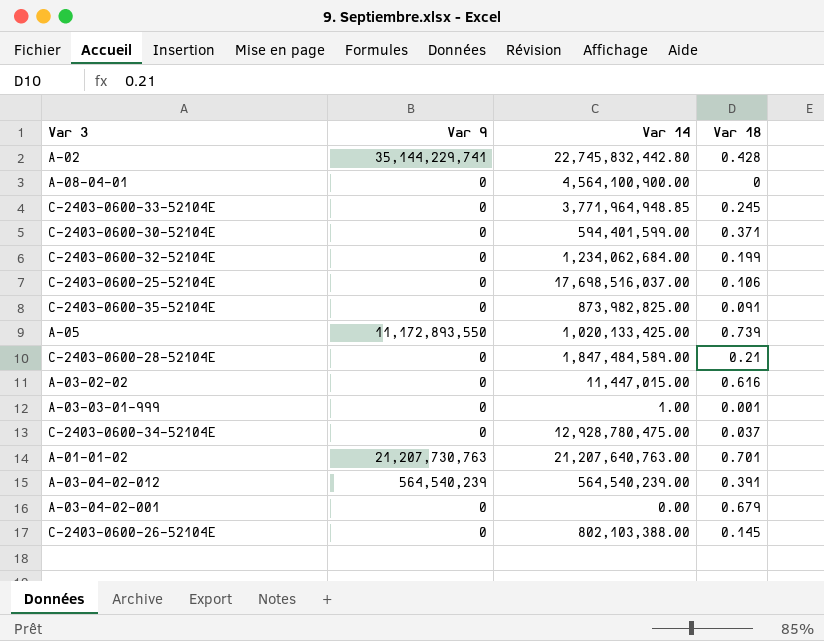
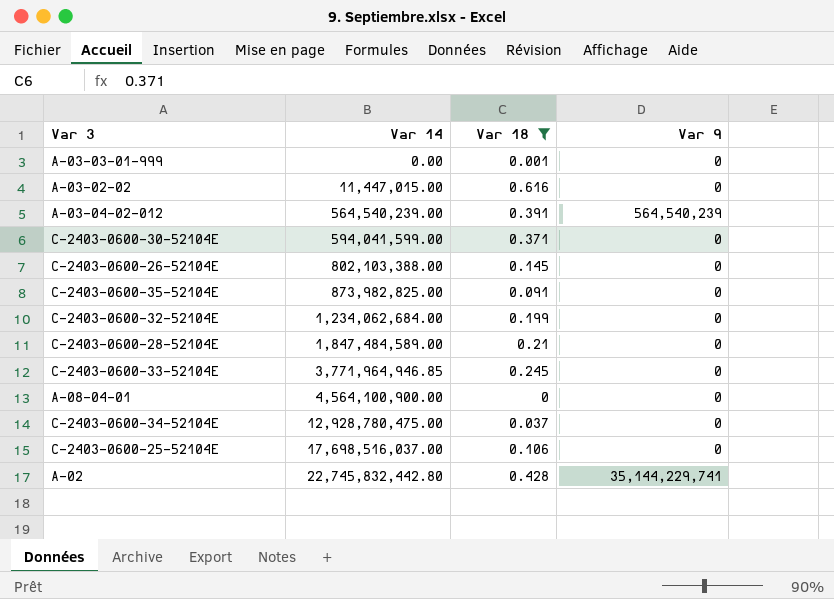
filter: none -> Var 18 <= 0.616
row order: none -> Var 14 ascending
column Var 9 | position: 2 -> 4
A-03-03-01-999 | Var 14: 1.00 -> 0.00
C-2403-0600-30-52104E | Var 14: 594,401,599.00 -> 594,041,599.00
C-2403-0600-33-52104E | Var 14: 3,771,964,948.85 -> 3,771,964,946.85

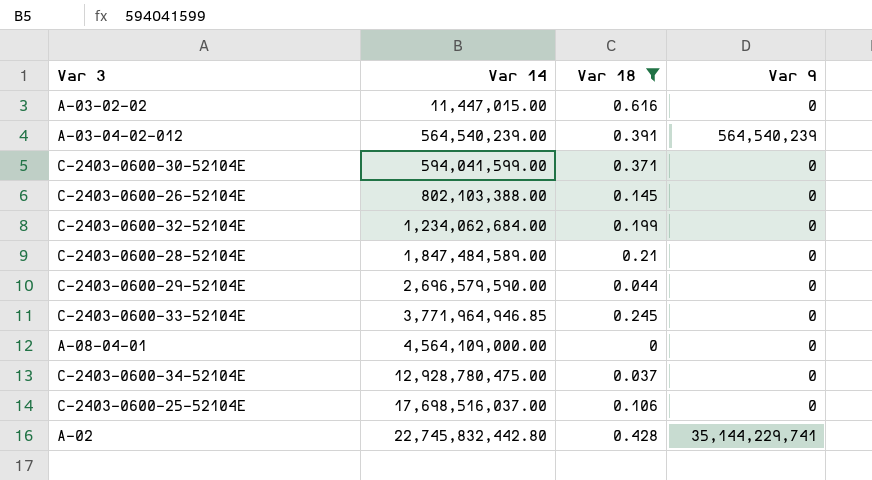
row A-03-03-01-999: 0.00 | 0.001 | 0 -> none
row C-2403-0600-35-52104E: 873,982,825.00 | 0.091 | 0 -> none
row C-2403-0600-29-52104E: none -> 2,696,579,590.00 | 0.044 | 0
A-08-04-01 | Var 14: 4,564,100,900.00 -> 4,564,109,000.00

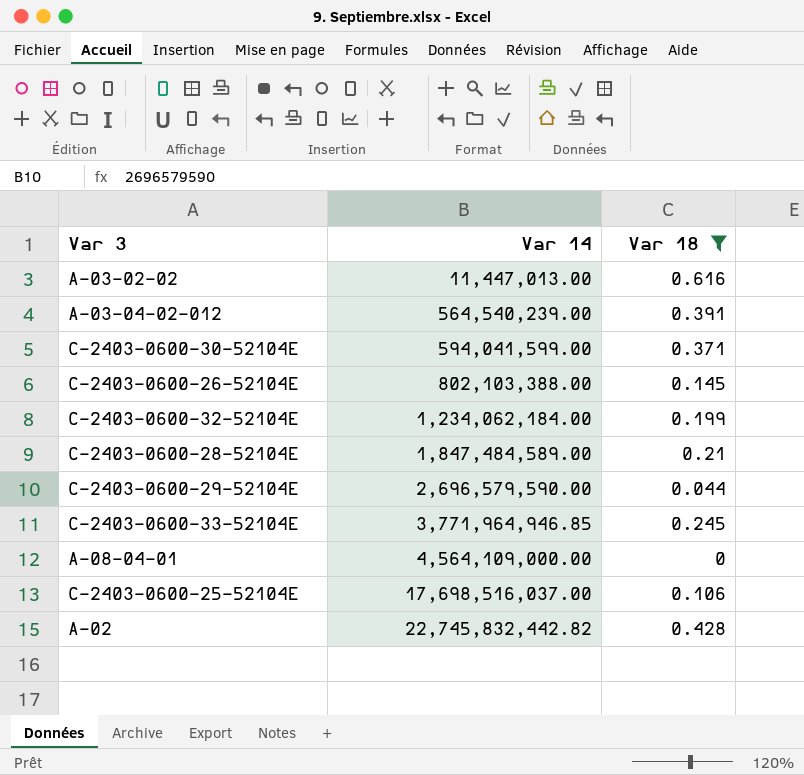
column Var 9 | position: 4 -> none
row C-2403-0600-34-52104E: 12,928,780,475.00 | 0.037 | 0 -> none
A-03-02-02 | Var 14: 11,447,015.00 -> 11,447,013.00
C-2403-0600-32-52104E | Var 14: 1,234,062,684.00 -> 1,234,062,184.00
A-02 | Var 14: 22,745,832,442.80 -> 22,745,832,442.82

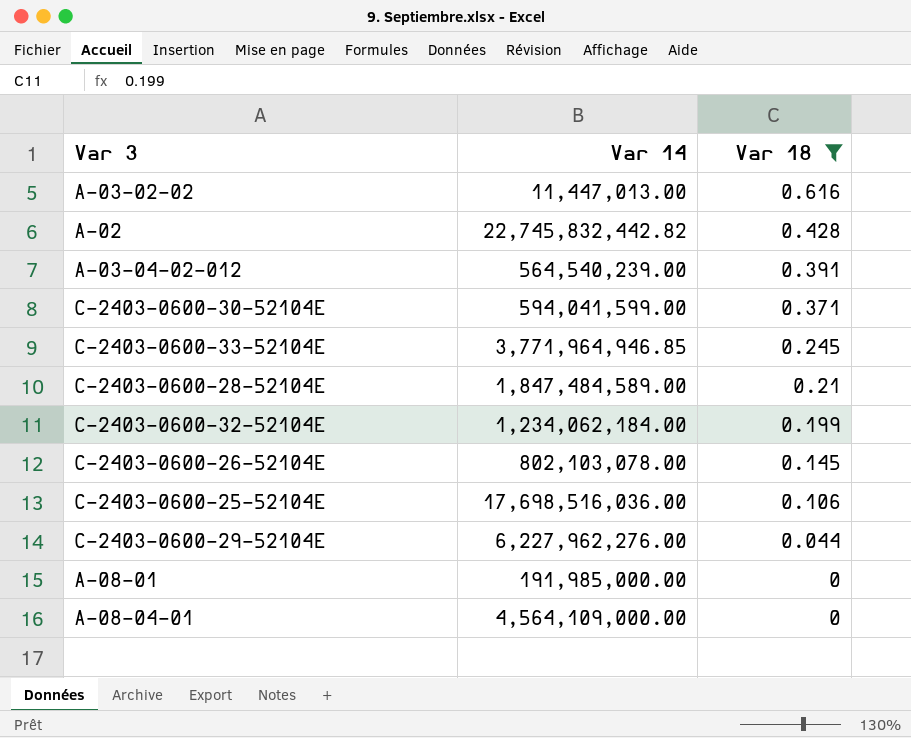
row order: Var 14 ascending -> Var 18 descending
C-2403-0600-26-52104E | Var 14: 802,103,388.00 -> 802,103,078.00
C-2403-0600-25-52104E | Var 14: 17,698,516,037.00 -> 17,698,516,036.00
C-2403-0600-29-52104E | Var 14: 2,696,579,590.00 -> 6,227,962,276.00
row A-08-01: none -> 191,985,000.00 | 0

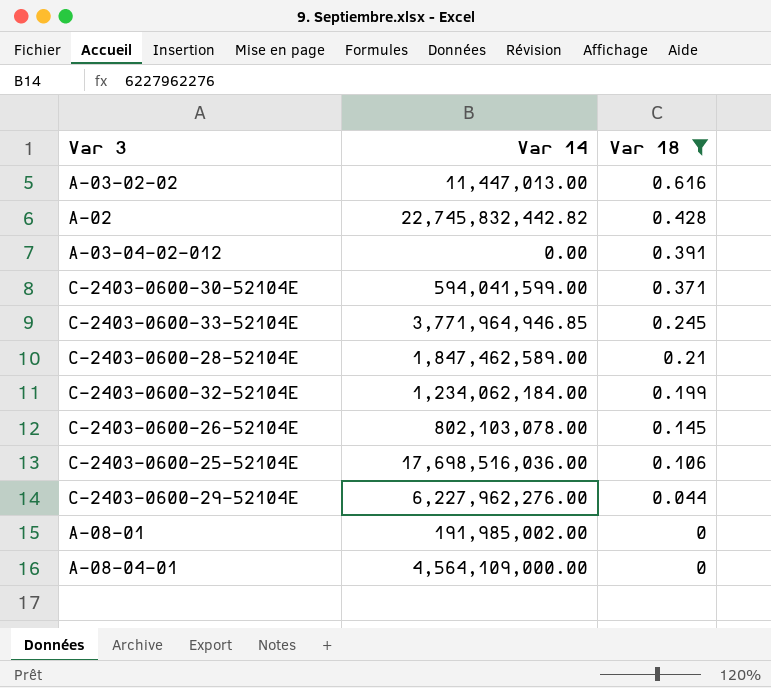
A-03-04-02-012 | Var 14: 564,540,239.00 -> 0.00
C-2403-0600-28-52104E | Var 14: 1,847,484,589.00 -> 1,847,462,589.00
A-08-01 | Var 14: 191,985,000.00 -> 191,985,002.00

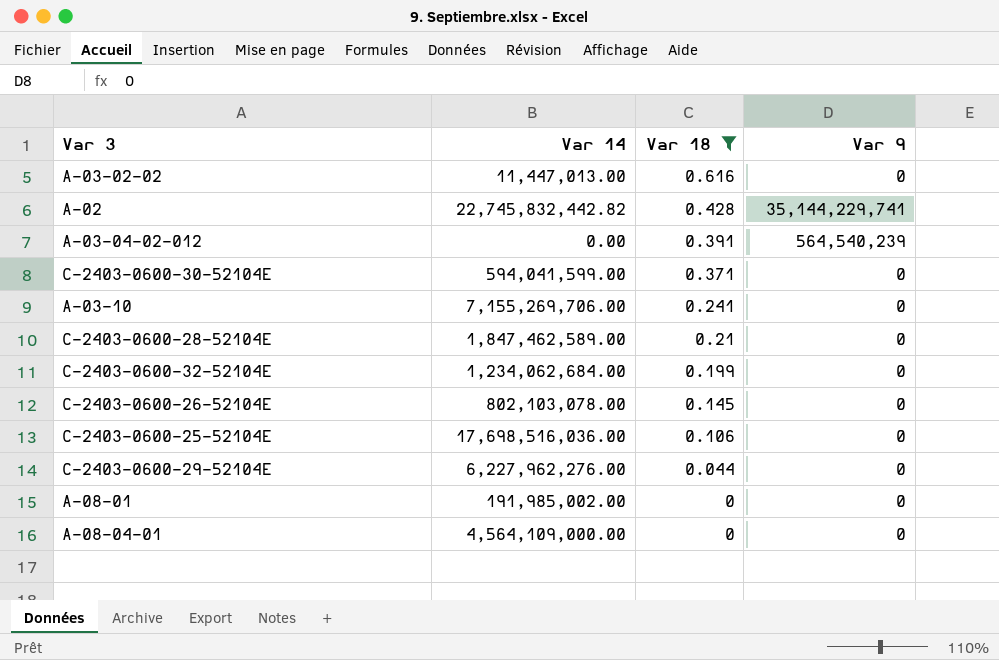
column Var 9 | position: none -> 4
row C-2403-0600-33-52104E: 3,771,964,946.85 | 0.245 -> none
row A-03-10: none -> 7,155,269,706.00 | 0.241 | 0
C-2403-0600-32-52104E | Var 14: 1,234,062,184.00 -> 1,234,062,684.00

